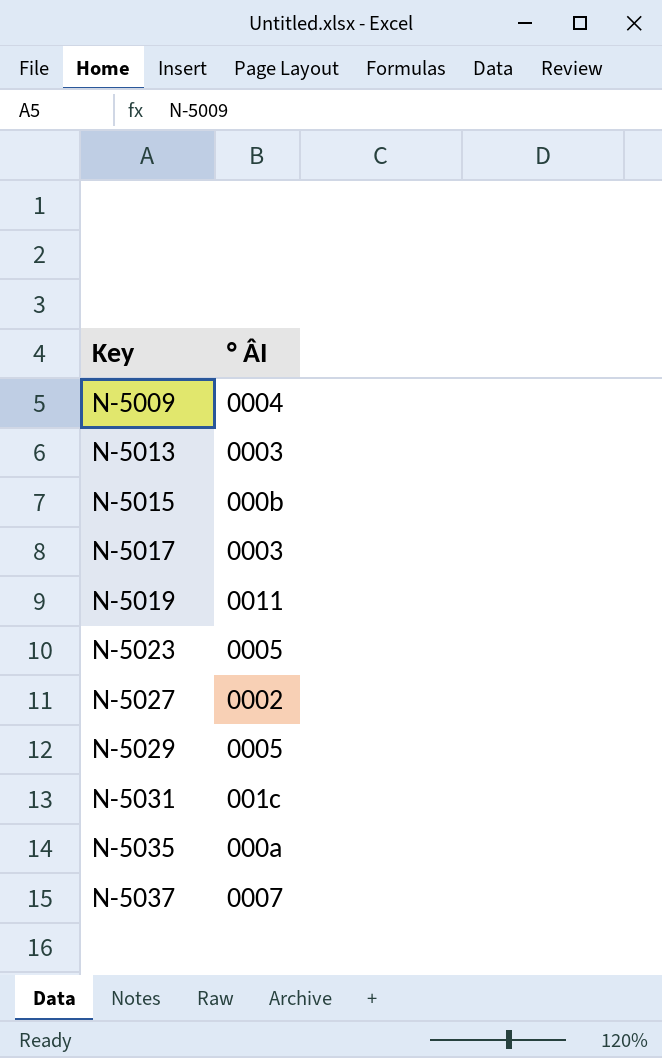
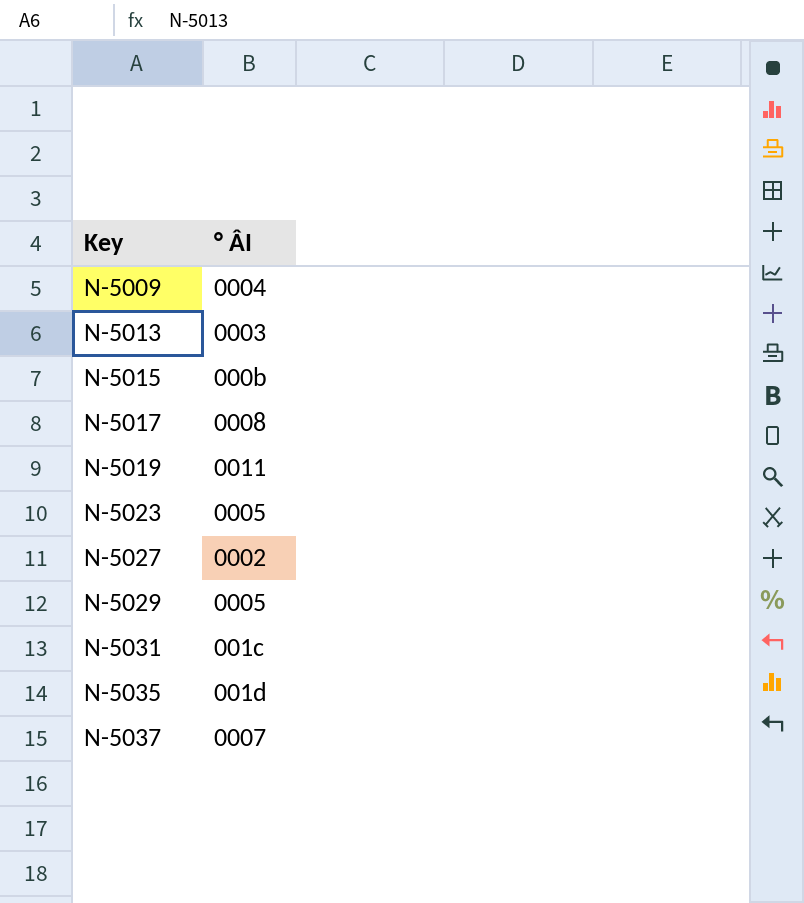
N-5017 | ° ÂI: 0003 -> 0008
N-5035 | ° ÂI: 000a -> 001d

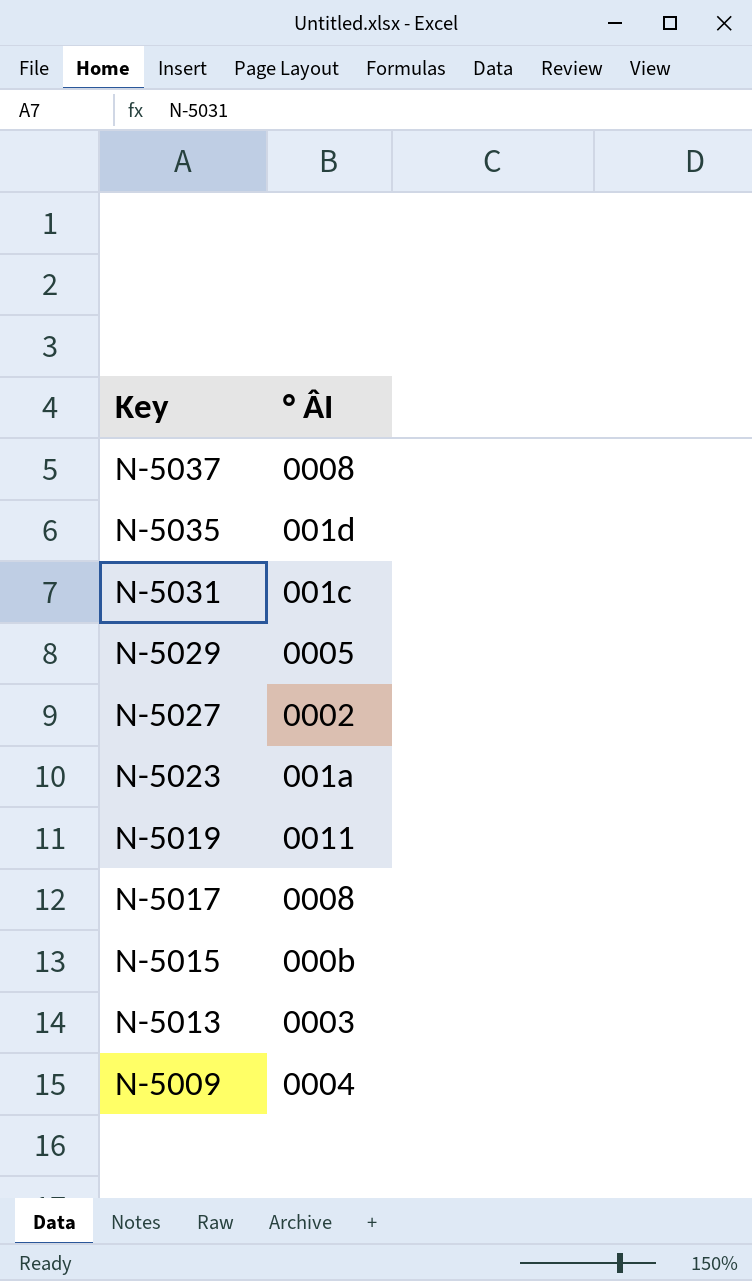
row order: Key ascending -> Key descending
N-5037 | ° ÂI: 0007 -> 0008
N-5023 | ° ÂI: 0005 -> 001a

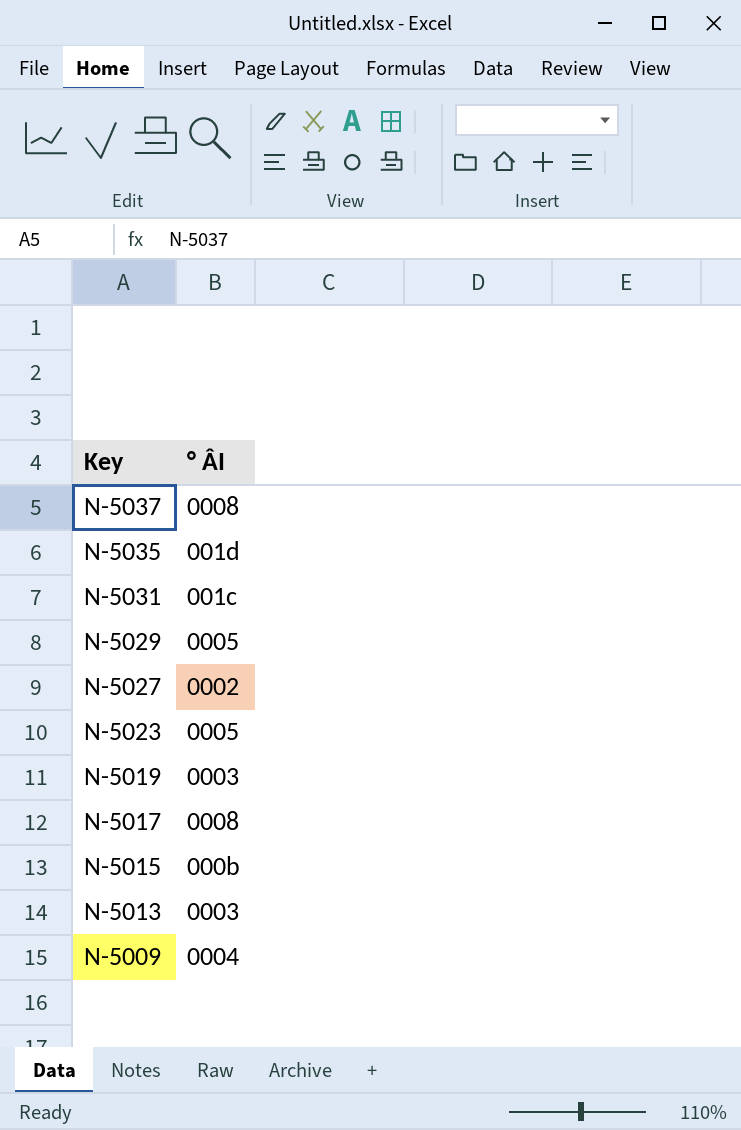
N-5023 | ° ÂI: 001a -> 0005
N-5019 | ° ÂI: 0011 -> 0003

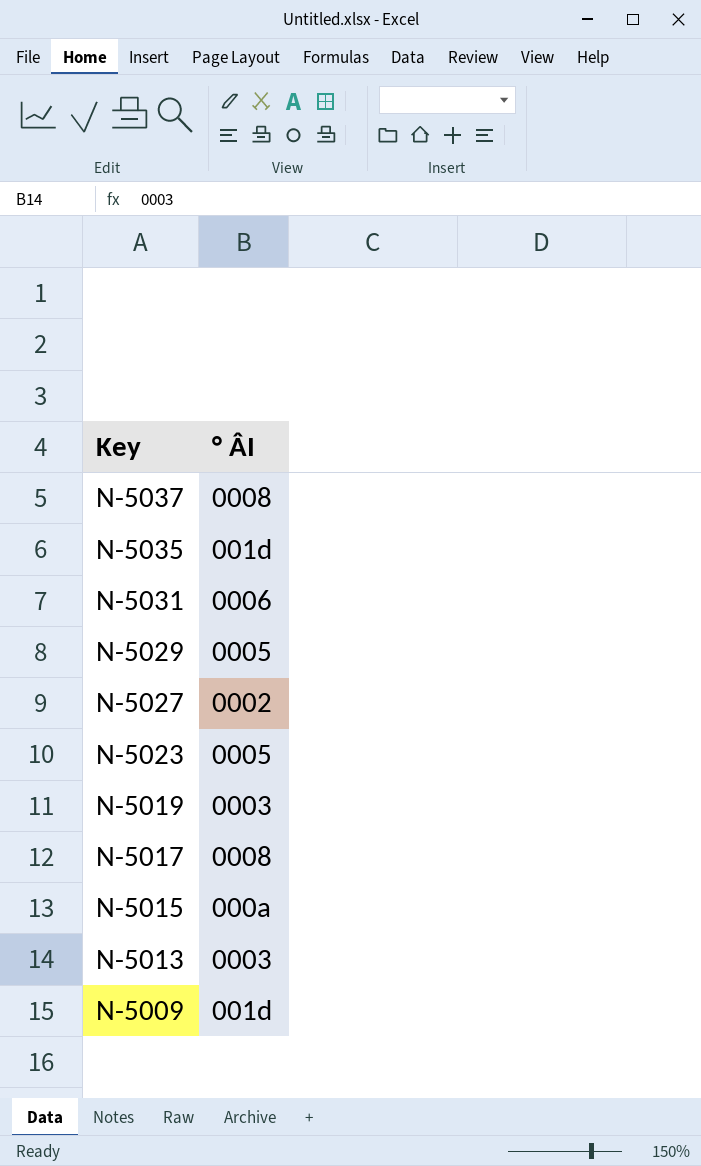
N-5031 | ° ÂI: 001c -> 0006
N-5015 | ° ÂI: 000b -> 000a
N-5009 | ° ÂI: 0004 -> 001d

